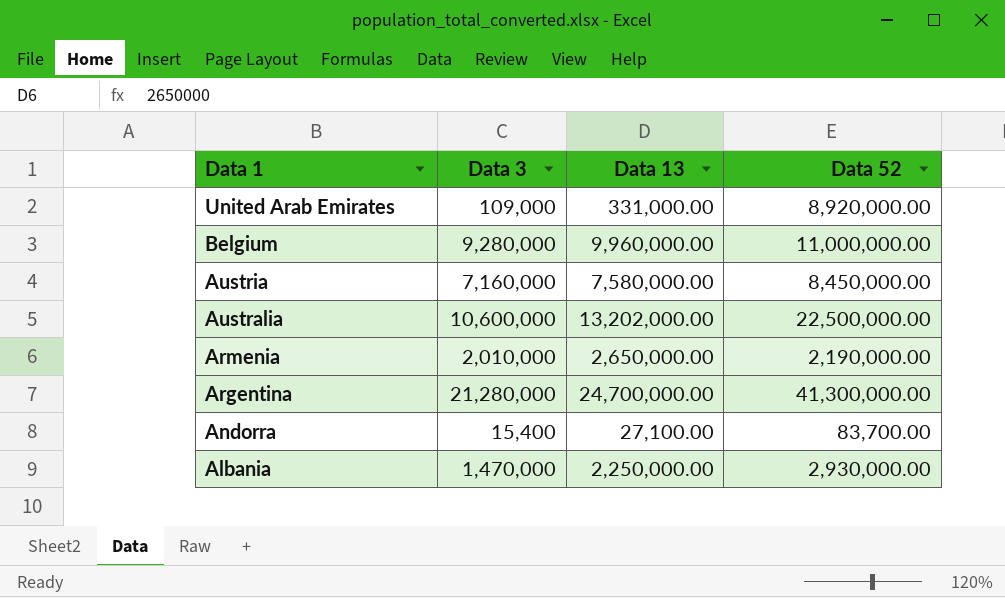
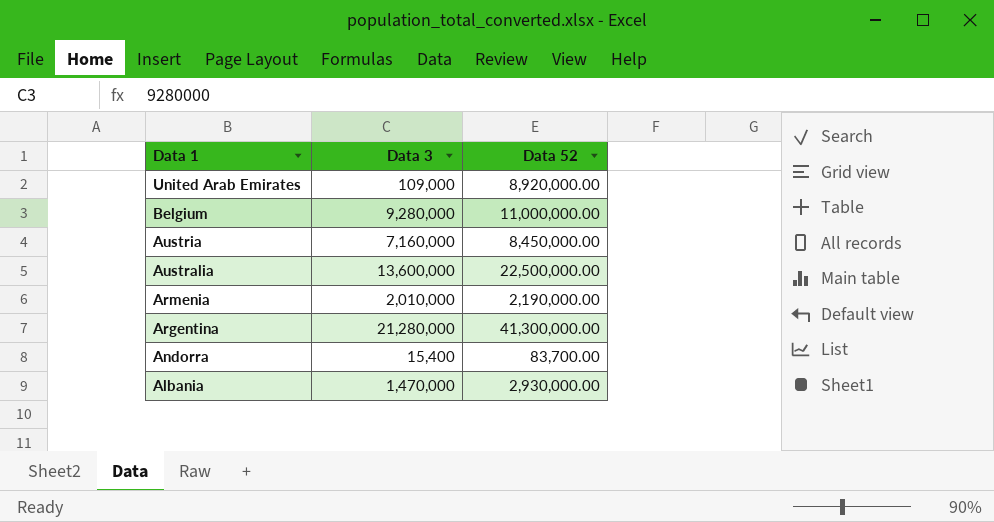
column Data 13 | position: 3 -> none
Australia | Data 3: 10,600,000 -> 13,600,000

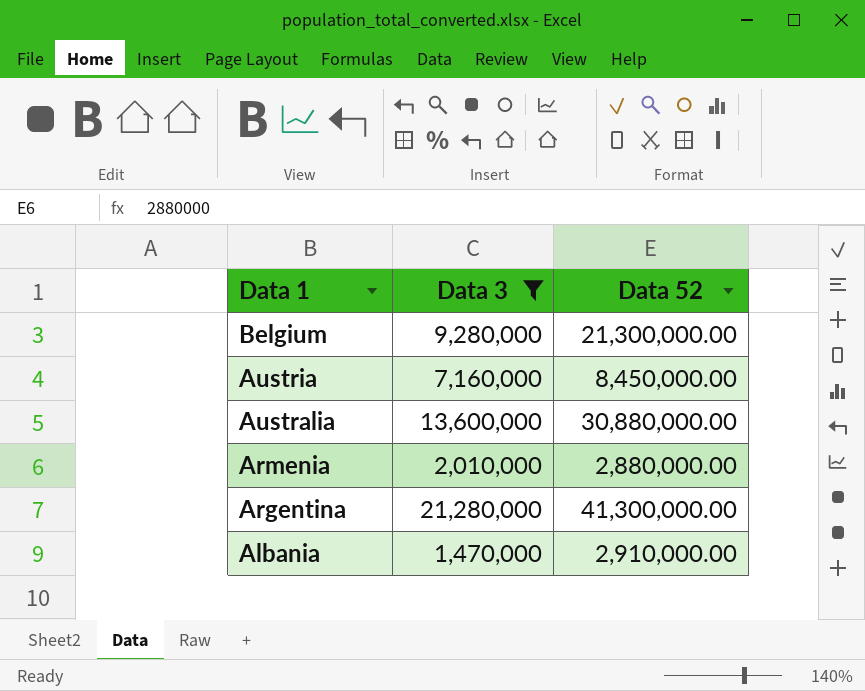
filter: none -> Data 3 >= 1,470,000
Belgium | Data 52: 11,000,000.00 -> 21,300,000.00
Australia | Data 52: 22,500,000.00 -> 30,880,000.00
Armenia | Data 52: 2,190,000.00 -> 2,880,000.00
Albania | Data 52: 2,930,000.00 -> 2,910,000.00

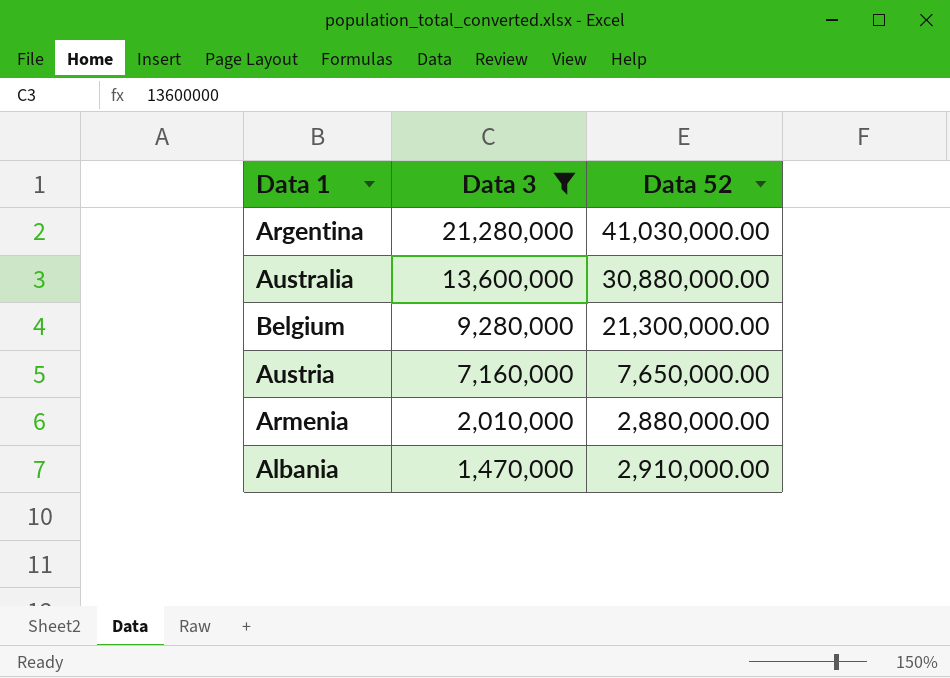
row order: Data 1 descending -> Data 3 descending
Argentina | Data 52: 41,300,000.00 -> 41,030,000.00
Austria | Data 52: 8,450,000.00 -> 7,650,000.00

